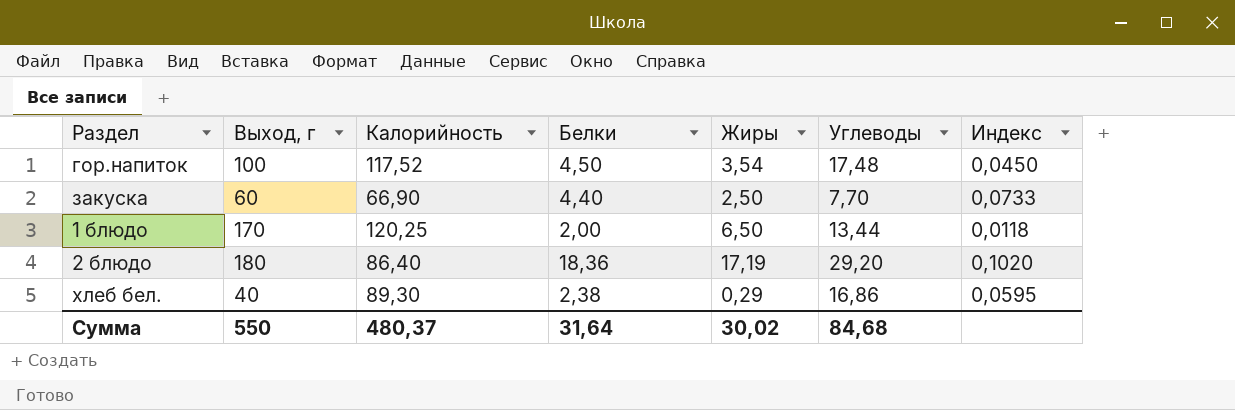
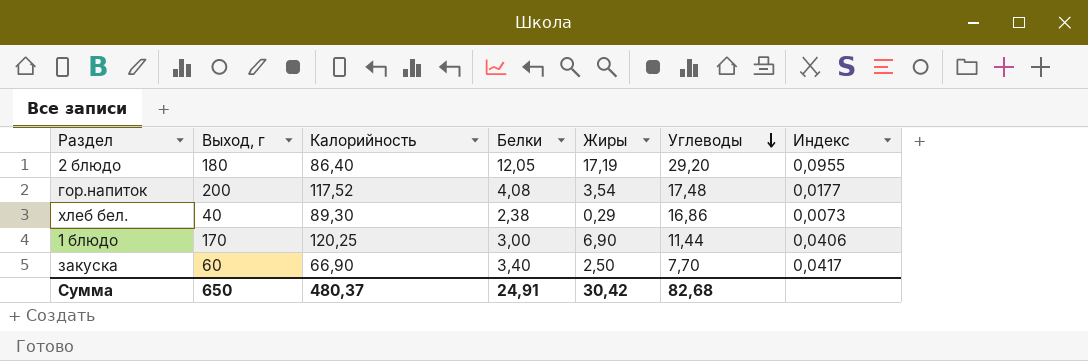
row order: none -> Углеводы descending
column Индекс | formula: [Белки] / [Выход, г] -> [Жиры] / [Выход, г]
2 блюдо | Белки: 18,36 -> 12,05
гор.напиток | Выход, г: 100 -> 200
гор.напиток | Белки: 4,50 -> 4,08
1 блюдо | Белки: 2,00 -> 3,00
1 блюдо | Жиры: 6,50 -> 6,90
1 блюдо | Углеводы: 13,44 -> 11,44
закуска | Белки: 4,40 -> 3,40
Сумма | Выход, г: 550 -> 650
Сумма | Белки: 31,64 -> 24,91
Сумма | Жиры: 30,02 -> 30,42
Сумма | Углеводы: 84,68 -> 82,68

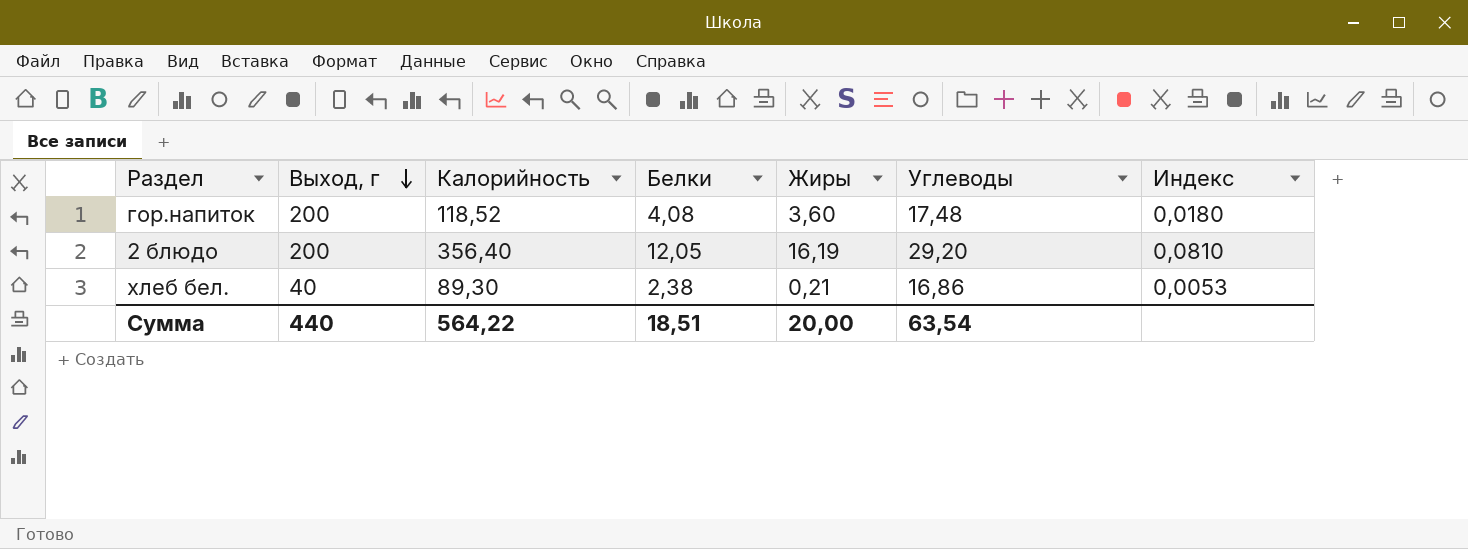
row order: Углеводы descending -> Выход, г descending
row 1 блюдо: 170 | 120,25 | 3,00 | 6,90 | 11,44 | 0,0406 -> none
row закуска: 60 | 66,90 | 3,40 | 2,50 | 7,70 | 0,0417 -> none
гор.напиток | Калорийность: 117,52 -> 118,52
гор.напиток | Жиры: 3,54 -> 3,60
гор.напиток | Индекс: 0,0177 -> 0,0180
2 блюдо | Выход, г: 180 -> 200
2 блюдо | Калорийность: 86,40 -> 356,40
2 блюдо | Жиры: 17,19 -> 16,19
2 блюдо | Индекс: 0,0955 -> 0,0810
хлеб бел. | Жиры: 0,29 -> 0,21
хлеб бел. | Индекс: 0,0073 -> 0,0053
Сумма | Выход, г: 650 -> 440
Сумма | Калорийность: 480,37 -> 564,22
Сумма | Белки: 24,91 -> 18,51
Сумма | Жиры: 30,42 -> 20,00
Сумма | Углеводы: 82,68 -> 63,54

